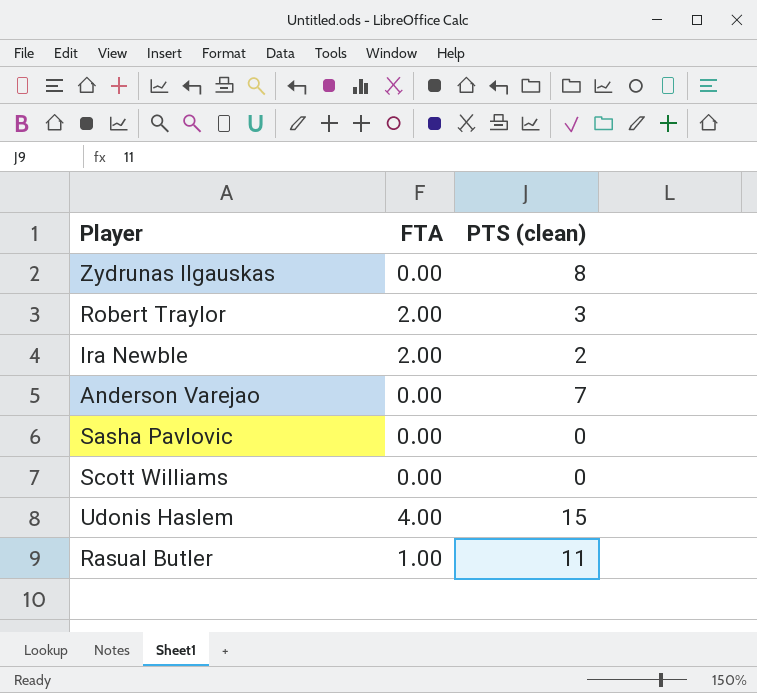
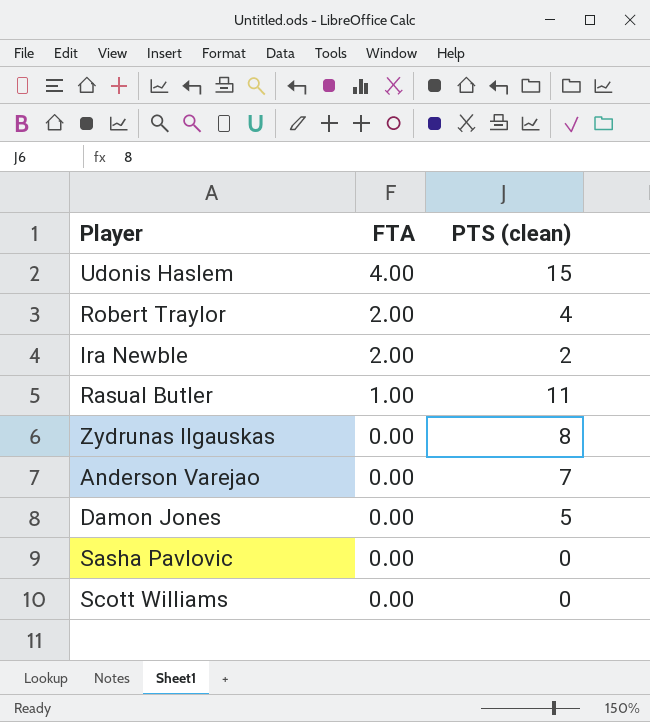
row order: none -> FTA descending
Robert Traylor | PTS (clean): 3 -> 4
row Damon Jones: none -> 0.00 | 5

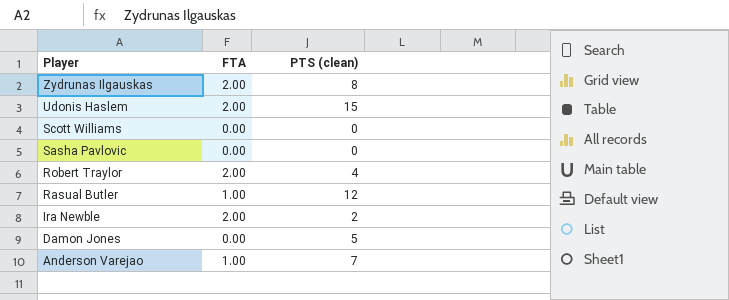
row order: FTA descending -> Player descending
Zydrunas Ilgauskas | FTA: 0.00 -> 2.00
Udonis Haslem | FTA: 4.00 -> 2.00
Rasual Butler | PTS (clean): 11 -> 12
Anderson Varejao | FTA: 0.00 -> 1.00

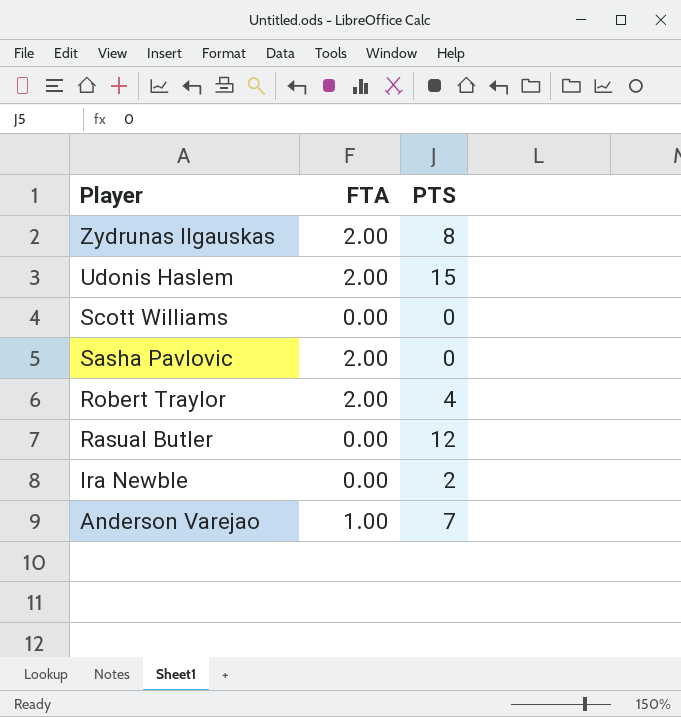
column name: PTS (clean) -> PTS
row Damon Jones: 0.00 | 5 -> none
Sasha Pavlovic | FTA: 0.00 -> 2.00
Rasual Butler | FTA: 1.00 -> 0.00
Ira Newble | FTA: 2.00 -> 0.00

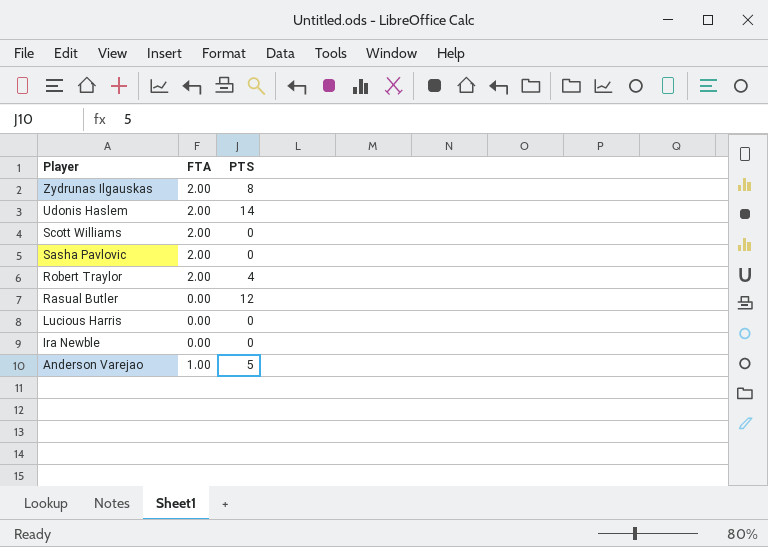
Udonis Haslem | PTS: 15 -> 14
Scott Williams | FTA: 0.00 -> 2.00
row Lucious Harris: none -> 0.00 | 0
Ira Newble | PTS: 2 -> 0
Anderson Varejao | PTS: 7 -> 5

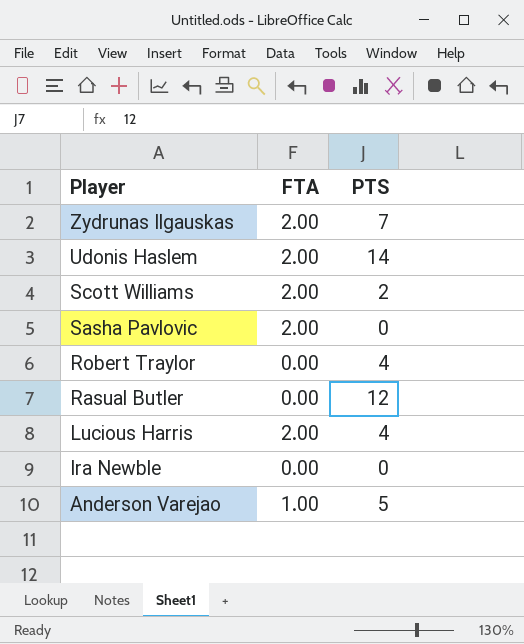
Zydrunas Ilgauskas | PTS: 8 -> 7
Scott Williams | PTS: 0 -> 2
Robert Traylor | FTA: 2.00 -> 0.00
Lucious Harris | FTA: 0.00 -> 2.00
Lucious Harris | PTS: 0 -> 4

